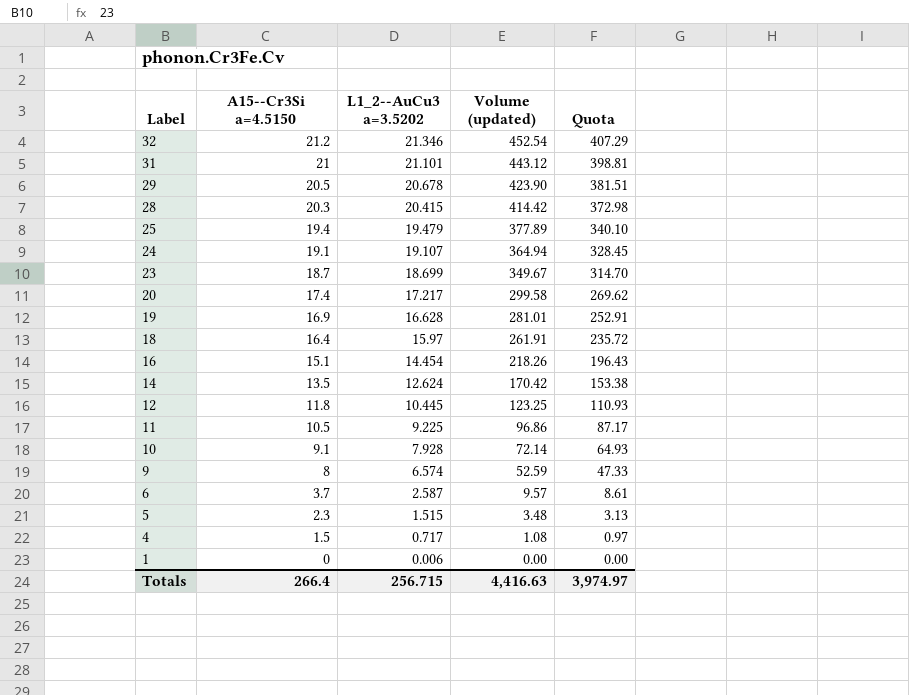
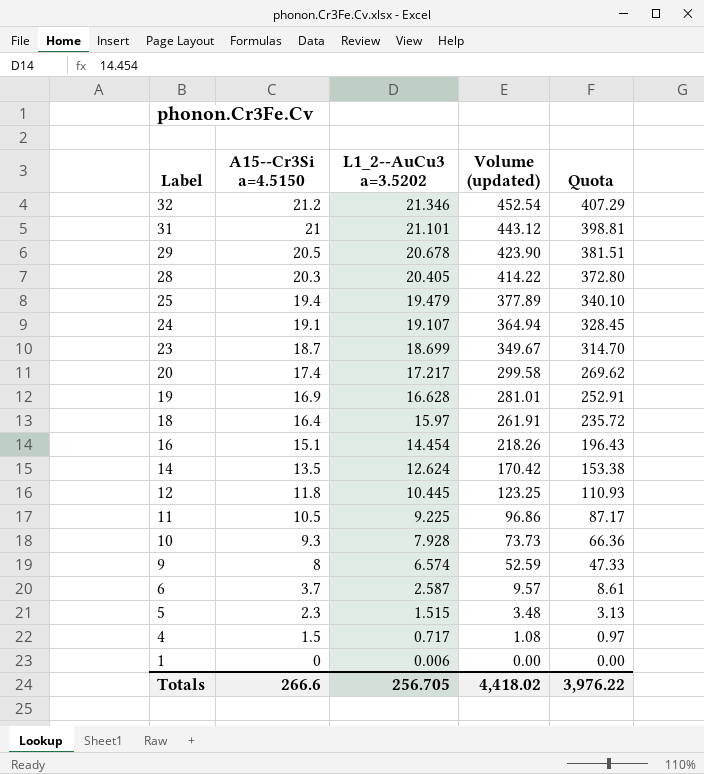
28 | L1_2--AuCu3 a=3.5202: 20.415 -> 20.405
28 | Volume (updated): 414.42 -> 414.22
28 | Quota: 372.98 -> 372.80
10 | A15--Cr3Si a=4.5150: 9.1 -> 9.3
10 | Volume (updated): 72.14 -> 73.73
10 | Quota: 64.93 -> 66.36
Totals | A15--Cr3Si a=4.5150: 266.4 -> 266.6
Totals | L1_2--AuCu3 a=3.5202: 256.715 -> 256.705
Totals | Volume (updated): 4,416.63 -> 4,418.02
Totals | Quota: 3,974.97 -> 3,976.22

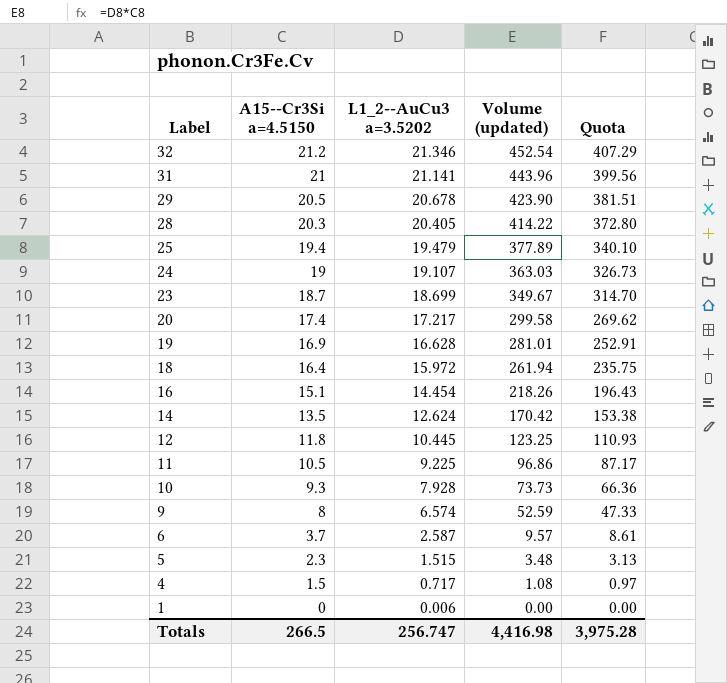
31 | L1_2--AuCu3 a=3.5202: 21.101 -> 21.141
31 | Volume (updated): 443.12 -> 443.96
31 | Quota: 398.81 -> 399.56
24 | A15--Cr3Si a=4.5150: 19.1 -> 19
24 | Volume (updated): 364.94 -> 363.03
24 | Quota: 328.45 -> 326.73
18 | L1_2--AuCu3 a=3.5202: 15.97 -> 15.972
18 | Volume (updated): 261.91 -> 261.94
18 | Quota: 235.72 -> 235.75
Totals | A15--Cr3Si a=4.5150: 266.6 -> 266.5
Totals | L1_2--AuCu3 a=3.5202: 256.705 -> 256.747
Totals | Volume (updated): 4,418.02 -> 4,416.98
Totals | Quota: 3,976.22 -> 3,975.28

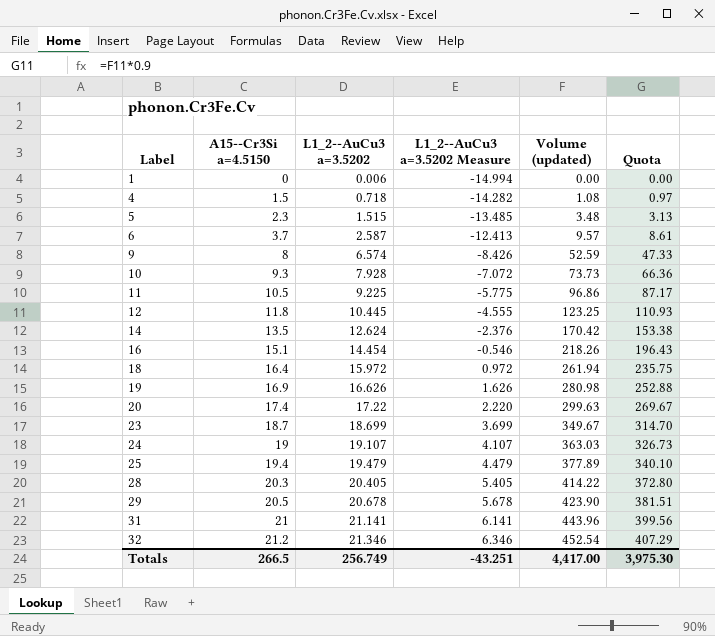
row order: Label descending -> Label ascending
column L1_2--AuCu3 a=3.5202 Measure | formula: none -> [L1_2--AuCu3 a=3.5202] - 15
4 | L1_2--AuCu3 a=3.5202: 0.717 -> 0.718
19 | L1_2--AuCu3 a=3.5202: 16.628 -> 16.626
19 | Volume (updated): 281.01 -> 280.98
19 | Quota: 252.91 -> 252.88
20 | L1_2--AuCu3 a=3.5202: 17.217 -> 17.22
20 | Volume (updated): 299.58 -> 299.63
20 | Quota: 269.62 -> 269.67
Totals | L1_2--AuCu3 a=3.5202: 256.747 -> 256.749
Totals | Volume (updated): 4,416.98 -> 4,417.00
Totals | Quota: 3,975.28 -> 3,975.30

